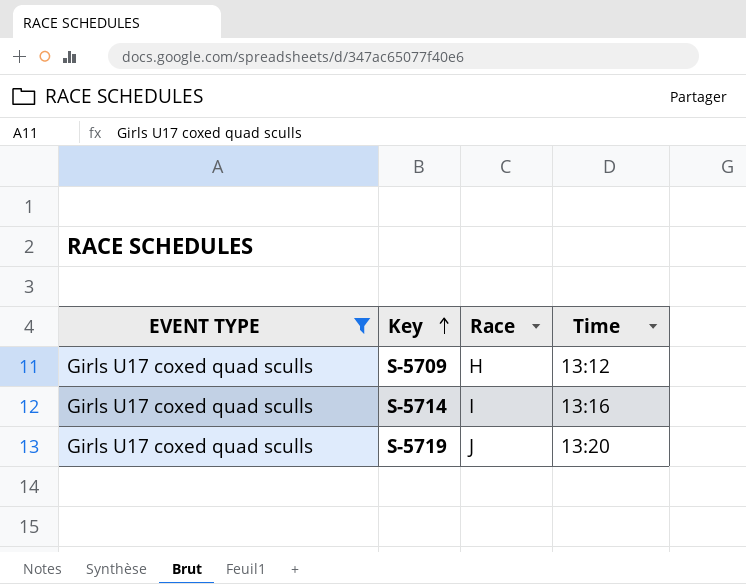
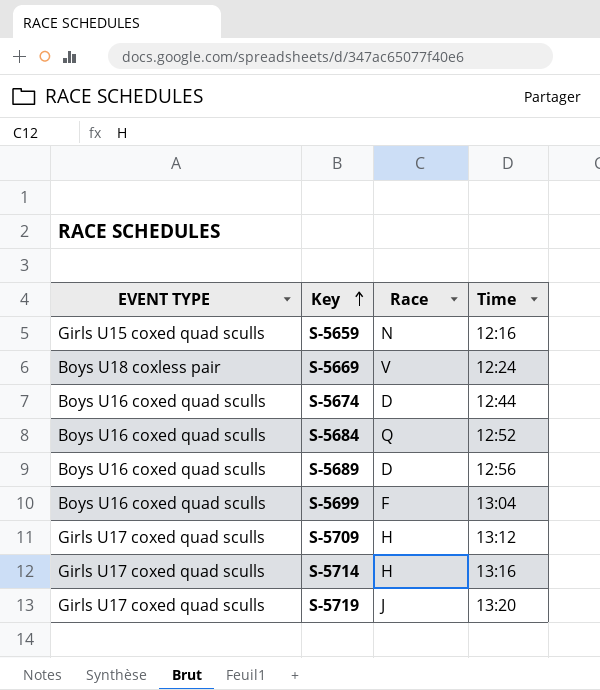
filter: EVENT TYPE = Girls U17 coxed quad sculls -> none
S-5714 | Race: I -> H

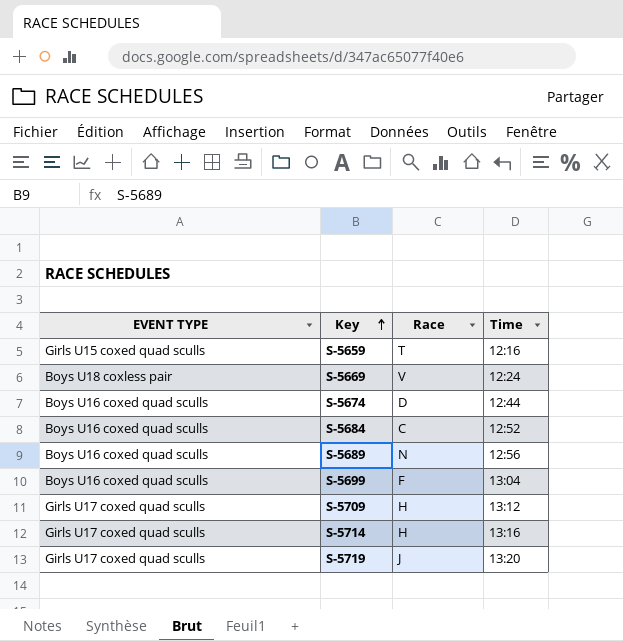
S-5659 | Race: N -> T
S-5684 | Race: Q -> C
S-5689 | Race: D -> N

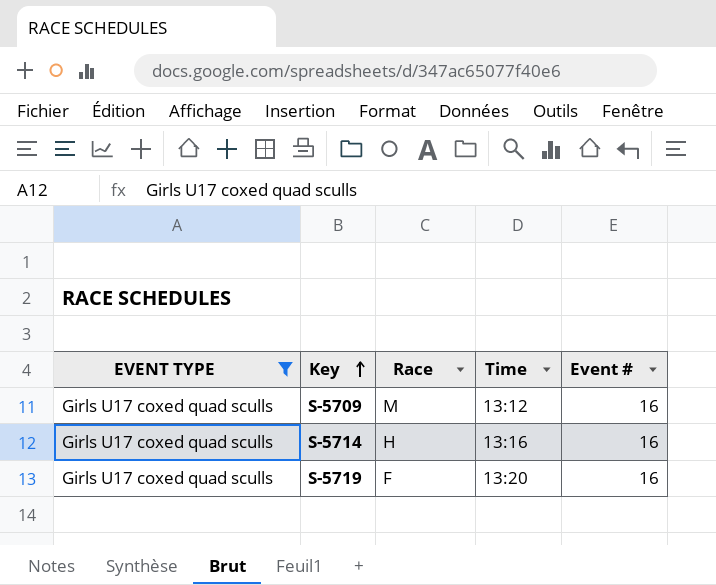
filter: none -> EVENT TYPE = Girls U17 coxed quad sculls
column Event # | position: none -> 5
S-5709 | Race: H -> M
S-5719 | Race: J -> F

